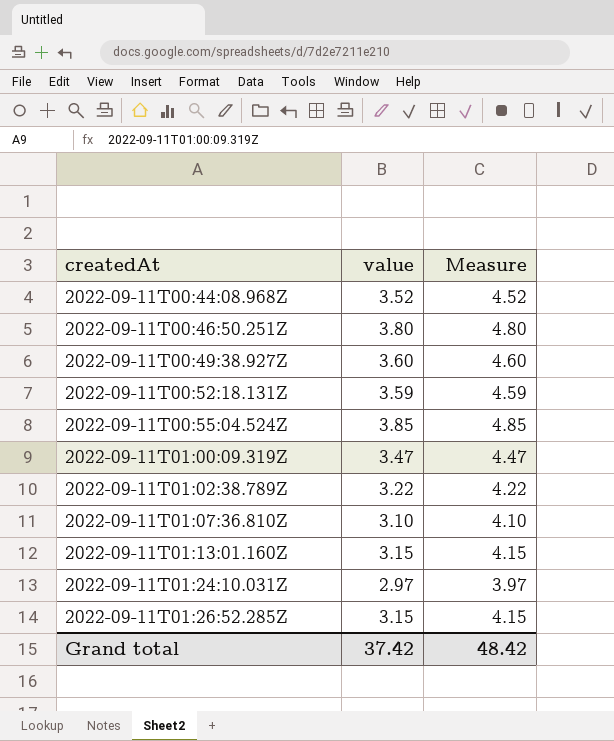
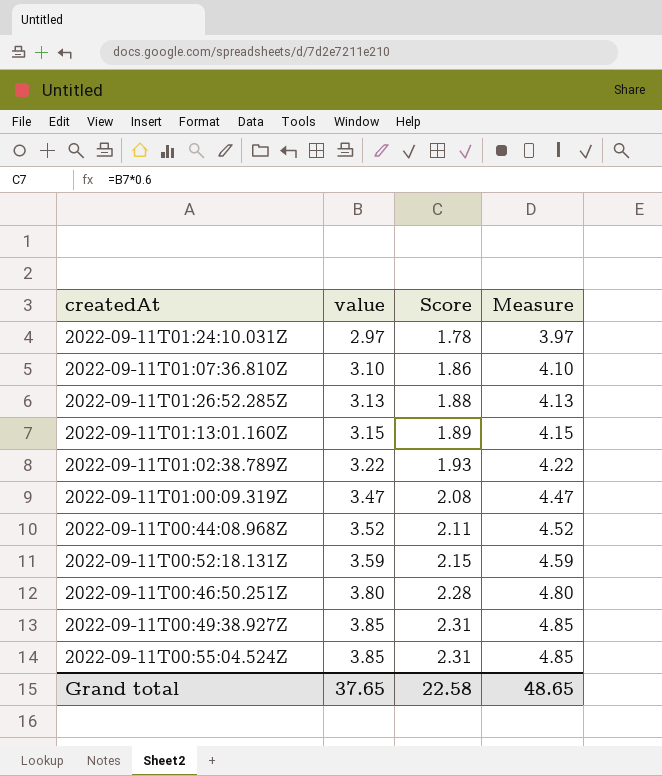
row order: createdAt ascending -> value ascending
column Score | formula: none -> [value] * 0.6
2022-09-11T01:26:52.285Z | value: 3.15 -> 3.13
2022-09-11T01:26:52.285Z | Measure: 4.15 -> 4.13
2022-09-11T00:49:38.927Z | value: 3.60 -> 3.85
2022-09-11T00:49:38.927Z | Measure: 4.60 -> 4.85
Grand total | value: 37.42 -> 37.65
Grand total | Measure: 48.42 -> 48.65

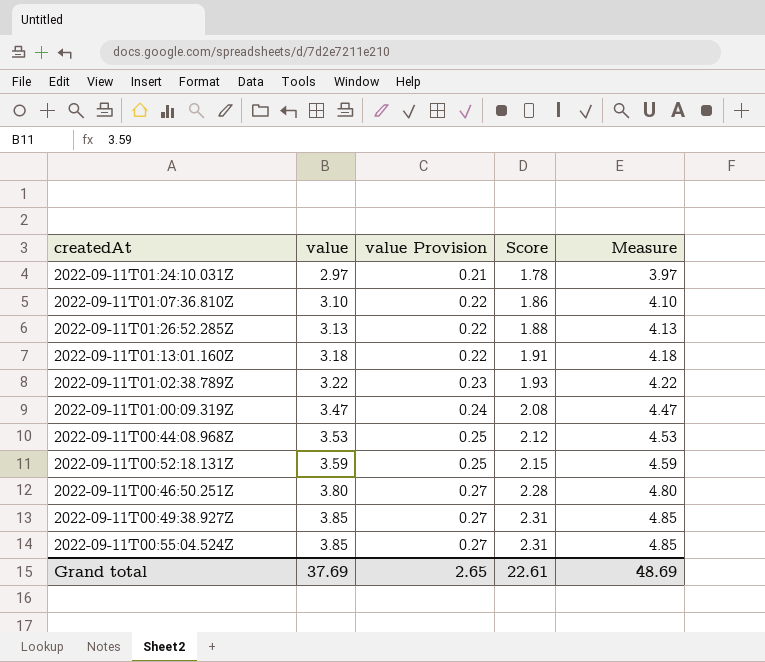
column value Provision | formula: none -> [value] * 0.07
2022-09-11T01:13:01.160Z | value: 3.15 -> 3.18
2022-09-11T01:13:01.160Z | Score: 1.89 -> 1.91
2022-09-11T01:13:01.160Z | Measure: 4.15 -> 4.18
2022-09-11T00:44:08.968Z | value: 3.52 -> 3.53
2022-09-11T00:44:08.968Z | Score: 2.11 -> 2.12
2022-09-11T00:44:08.968Z | Measure: 4.52 -> 4.53
Grand total | value: 37.65 -> 37.69
Grand total | Score: 22.58 -> 22.61
Grand total | Measure: 48.65 -> 48.69

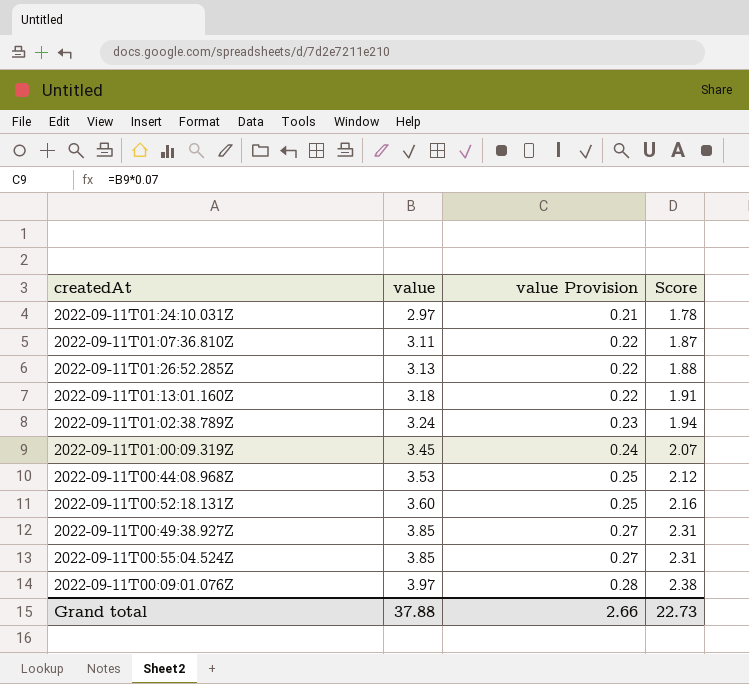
column Measure | formula: [value] + 1 -> none
row 2022-09-11T00:46:50.251Z: 3.80 | 0.27 | 2.28 | 4.80 -> none
2022-09-11T01:07:36.810Z | value: 3.10 -> 3.11
2022-09-11T01:07:36.810Z | Score: 1.86 -> 1.87
2022-09-11T01:02:38.789Z | value: 3.22 -> 3.24
2022-09-11T01:02:38.789Z | Score: 1.93 -> 1.94
2022-09-11T01:00:09.319Z | value: 3.47 -> 3.45
2022-09-11T01:00:09.319Z | Score: 2.08 -> 2.07
2022-09-11T00:52:18.131Z | value: 3.59 -> 3.60
2022-09-11T00:52:18.131Z | Score: 2.15 -> 2.16
row 2022-09-11T00:09:01.076Z: none -> 3.97 | 0.28 | 2.38
Grand total | value: 37.69 -> 37.88
Grand total | value Provision: 2.65 -> 2.66
Grand total | Score: 22.61 -> 22.73

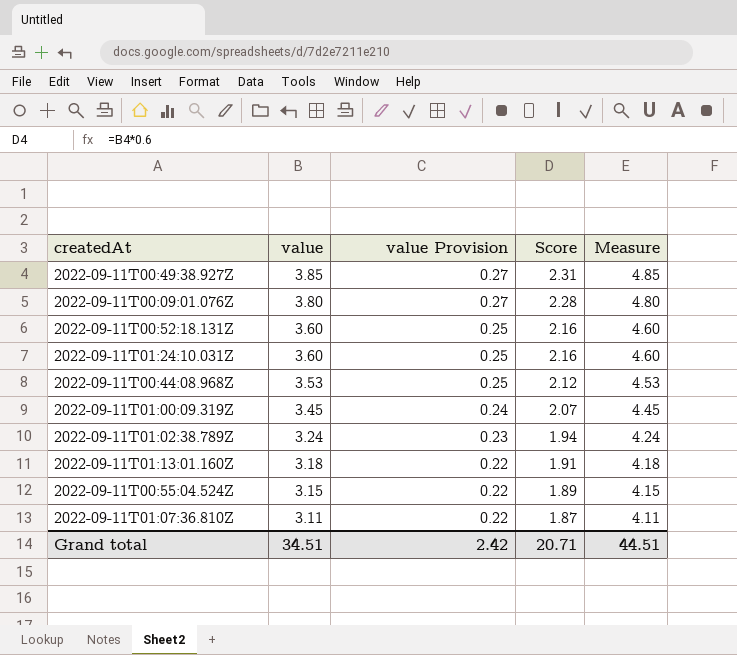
row order: value ascending -> value descending
column Measure | formula: none -> [value] + 1
row 2022-09-11T01:26:52.285Z: 3.13 | 0.22 | 1.88 -> none
2022-09-11T00:09:01.076Z | value: 3.97 -> 3.80
2022-09-11T00:09:01.076Z | value Provision: 0.28 -> 0.27
2022-09-11T00:09:01.076Z | Score: 2.38 -> 2.28
2022-09-11T01:24:10.031Z | value: 2.97 -> 3.60
2022-09-11T01:24:10.031Z | value Provision: 0.21 -> 0.25
2022-09-11T01:24:10.031Z | Score: 1.78 -> 2.16
2022-09-11T00:55:04.524Z | value: 3.85 -> 3.15
2022-09-11T00:55:04.524Z | value Provision: 0.27 -> 0.22
2022-09-11T00:55:04.524Z | Score: 2.31 -> 1.89
Grand total | value: 37.88 -> 34.51
Grand total | value Provision: 2.66 -> 2.42
Grand total | Score: 22.73 -> 20.71

